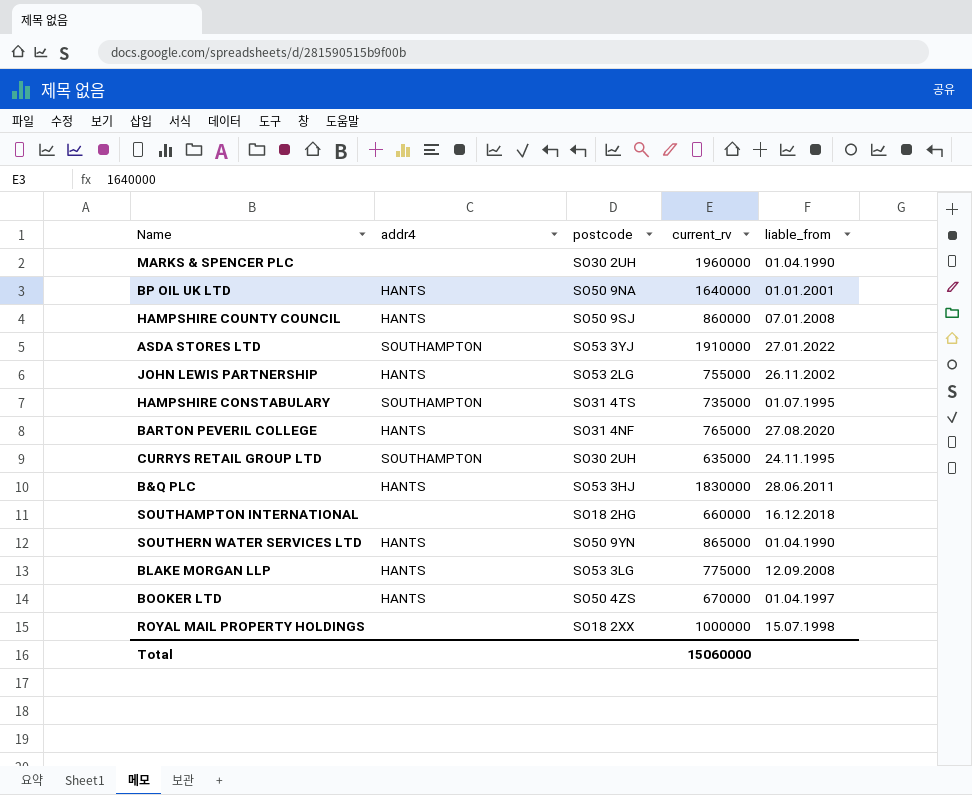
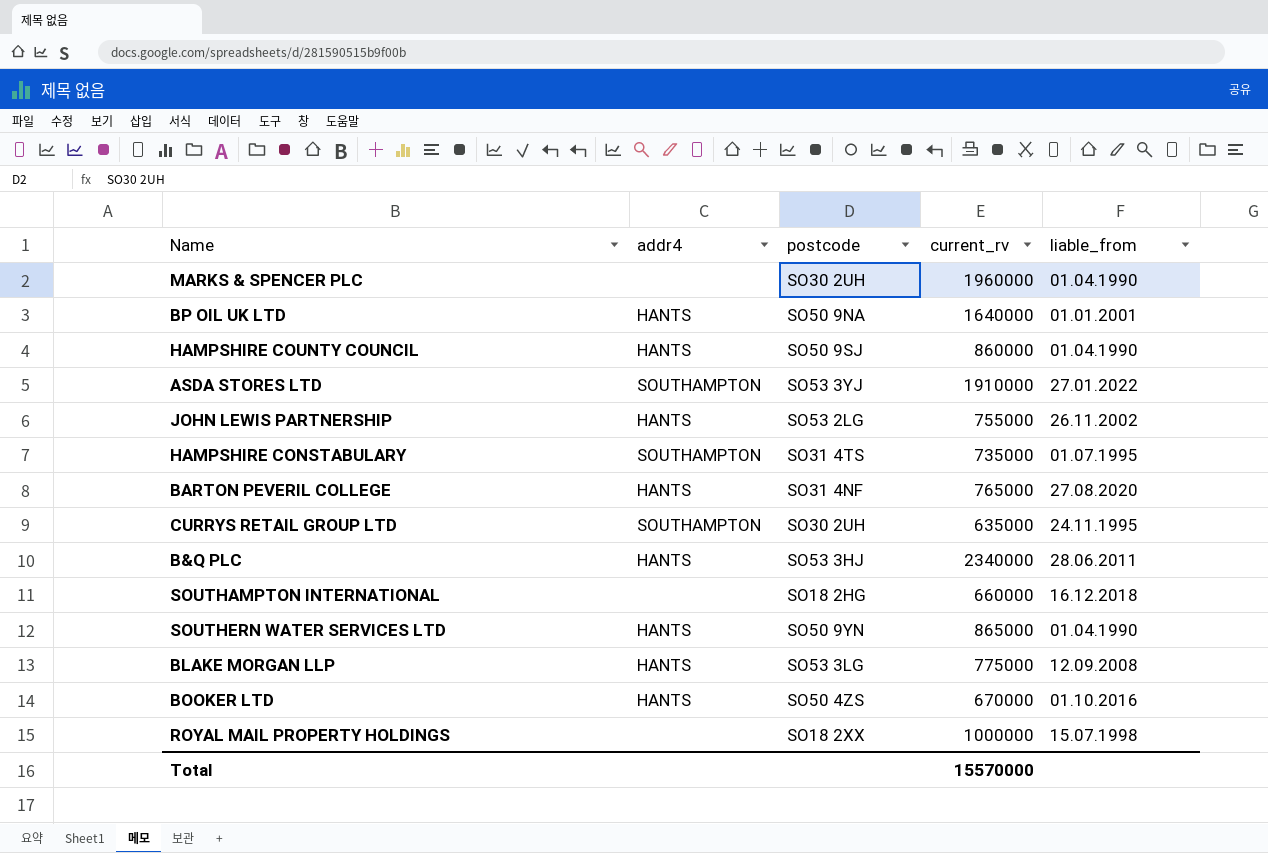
HAMPSHIRE COUNTY COUNCIL | liable_from: 07.01.2008 -> 01.04.1990
B&Q PLC | current_rv: 1830000 -> 2340000
BOOKER LTD | liable_from: 01.04.1997 -> 01.10.2016
Total | current_rv: 15060000 -> 15570000

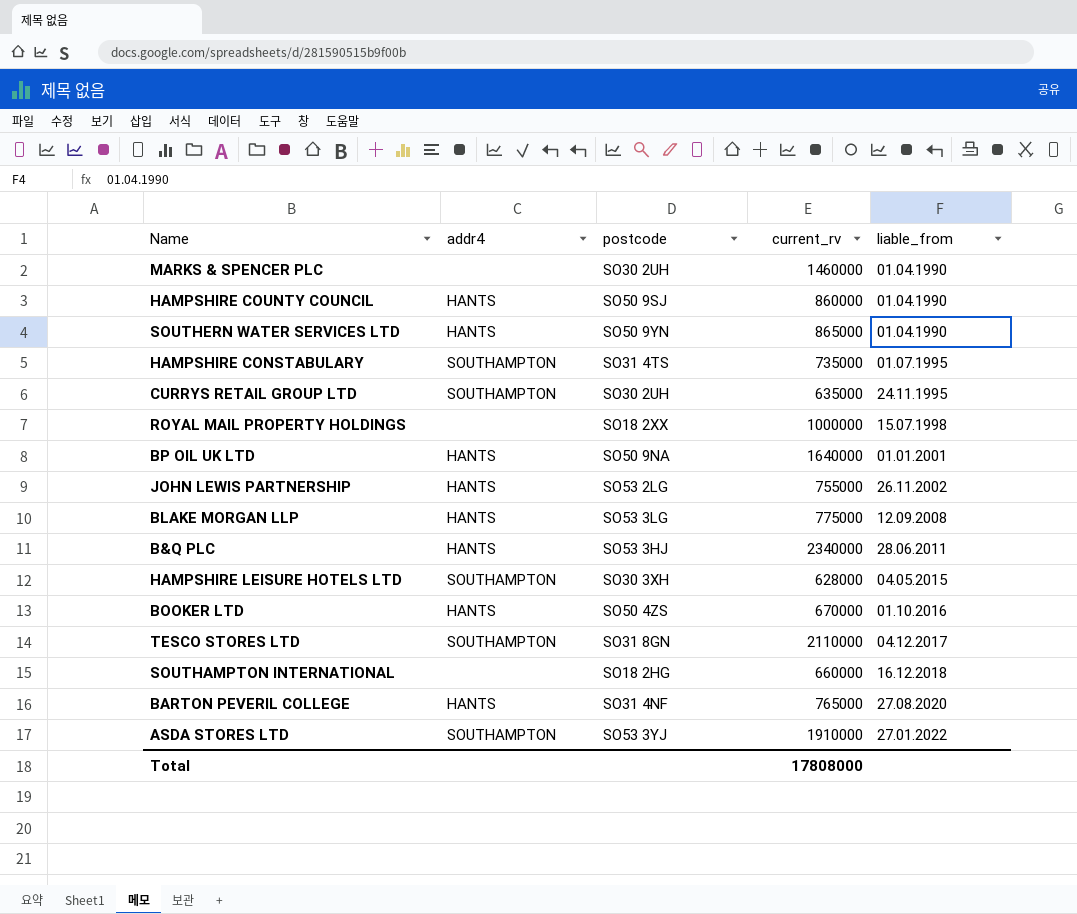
row order: none -> liable_from ascending
MARKS & SPENCER PLC | current_rv: 1960000 -> 1460000
row HAMPSHIRE LEISURE HOTELS LTD: none -> SOUTHAMPTON | SO30 3XH | 628000 | 04.05.2015
row TESCO STORES LTD: none -> SOUTHAMPTON | SO31 8GN | 2110000 | 04.12.2017
Total | current_rv: 15570000 -> 17808000

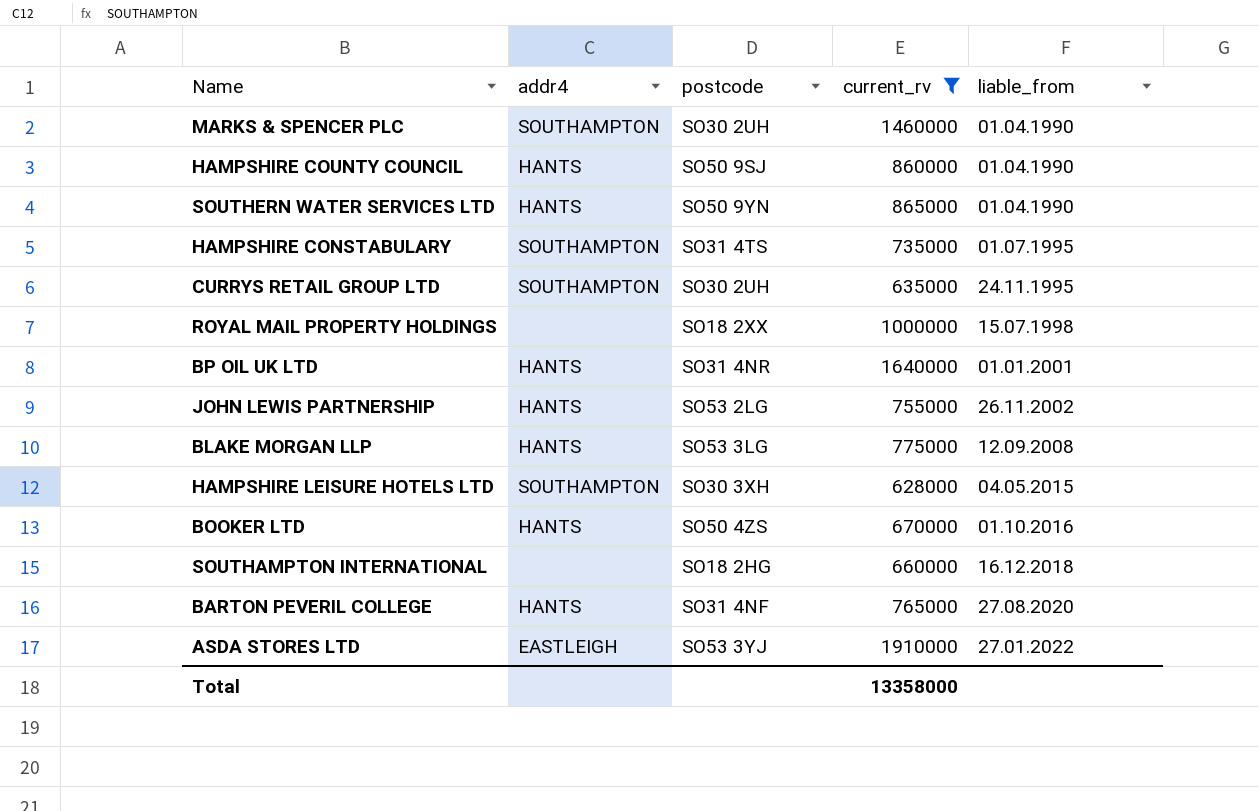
filter: none -> current_rv <= 1910000
MARKS & SPENCER PLC | addr4: none -> SOUTHAMPTON
BP OIL UK LTD | postcode: SO50 9NA -> SO31 4NR
ASDA STORES LTD | addr4: SOUTHAMPTON -> EASTLEIGH
Total | current_rv: 17808000 -> 13358000

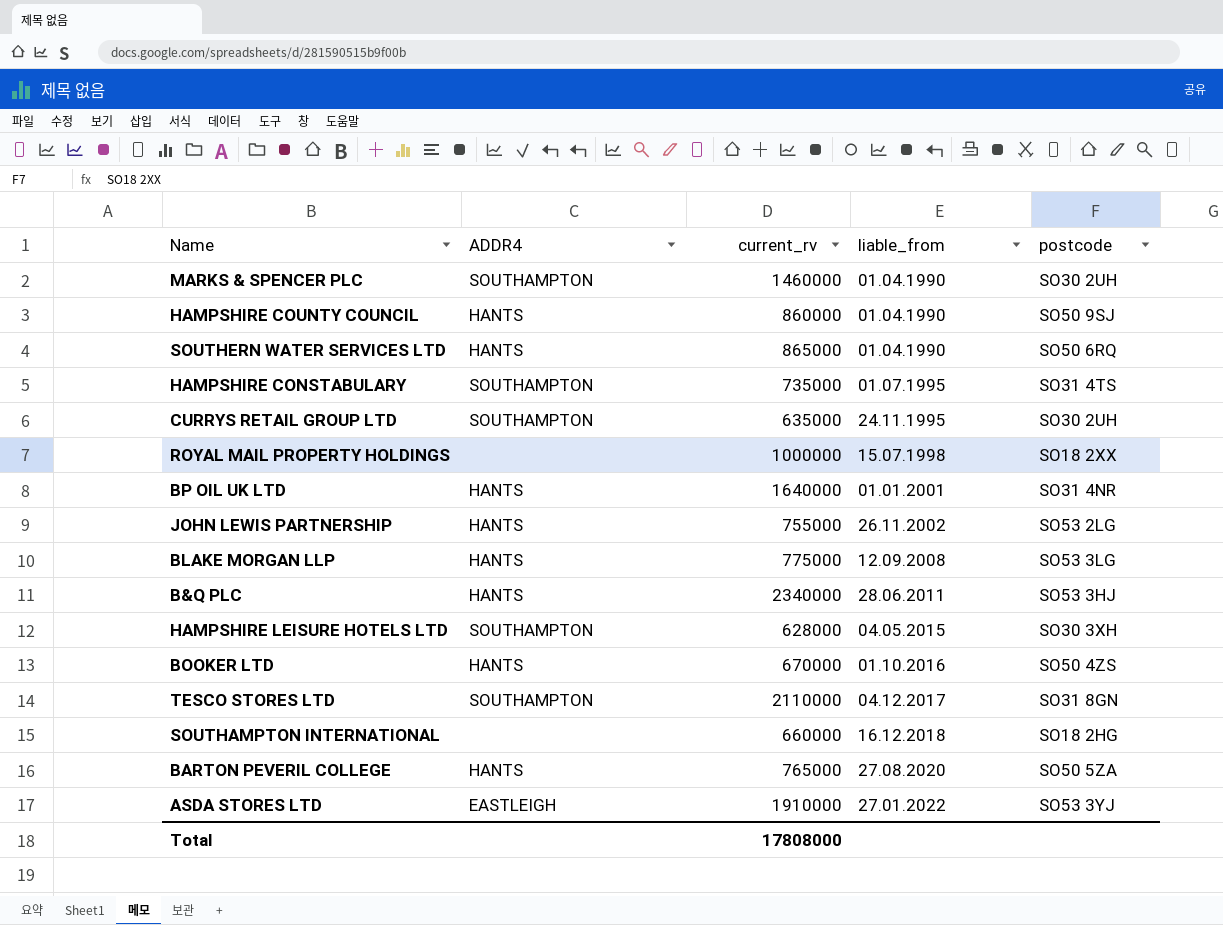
filter: current_rv <= 1910000 -> none
column name: addr4 -> ADDR4
column postcode | position: 3 -> 5
SOUTHERN WATER SERVICES LTD | postcode: SO50 9YN -> SO50 6RQ
BARTON PEVERIL COLLEGE | postcode: SO31 4NF -> SO50 5ZA
Total | current_rv: 13358000 -> 17808000

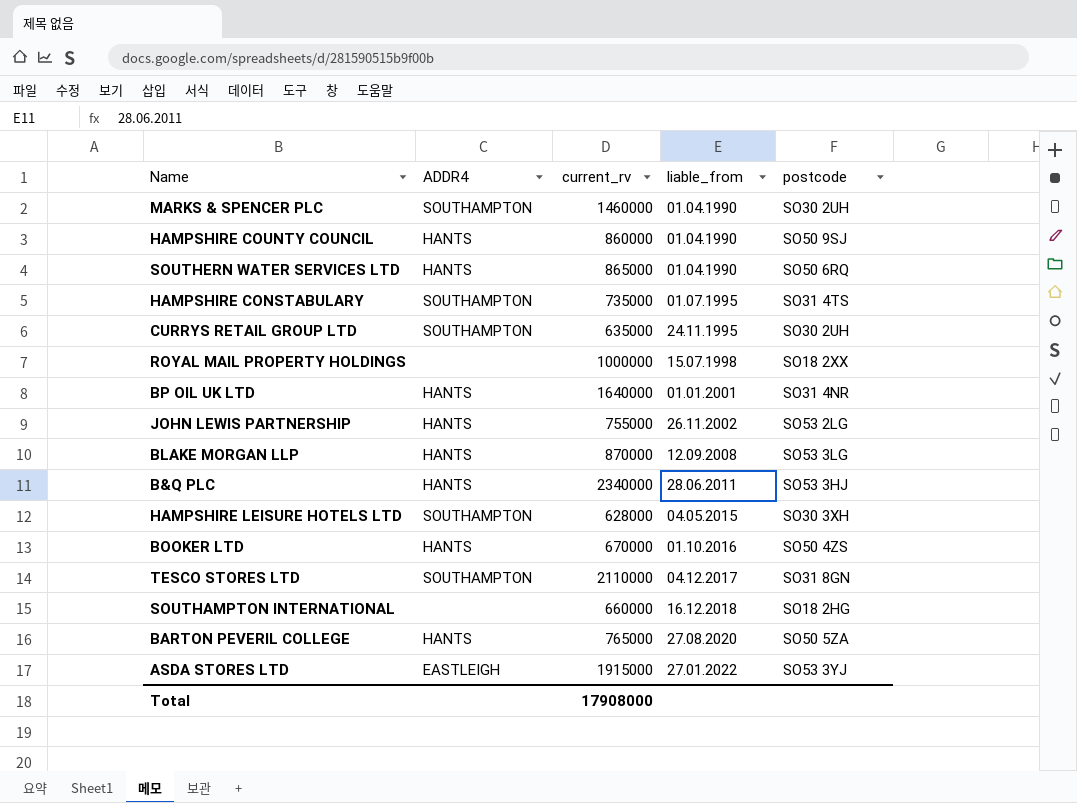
BLAKE MORGAN LLP | current_rv: 775000 -> 870000
ASDA STORES LTD | current_rv: 1910000 -> 1915000
Total | current_rv: 17808000 -> 17908000

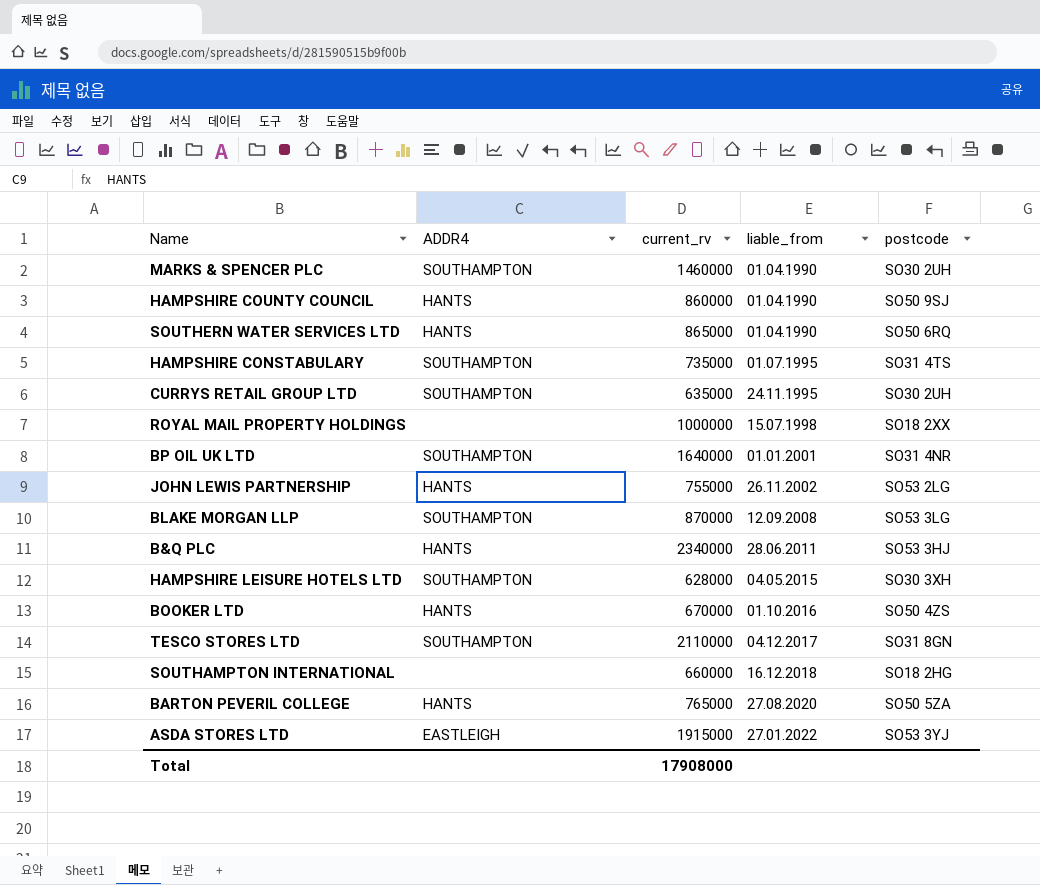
BP OIL UK LTD | ADDR4: HANTS -> SOUTHAMPTON
BLAKE MORGAN LLP | ADDR4: HANTS -> SOUTHAMPTON

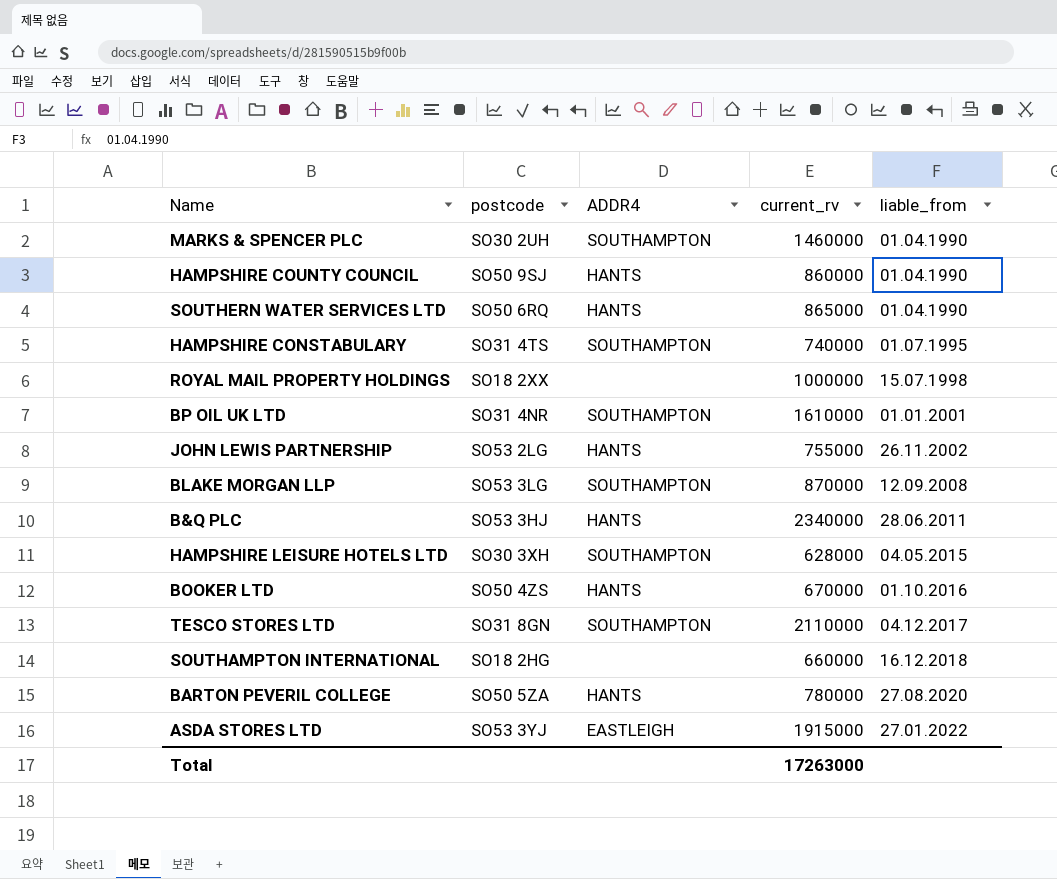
column postcode | position: 5 -> 2
row CURRYS RETAIL GROUP LTD: SOUTHAMPTON | 635000 | 24.11.1995 | SO30 2UH -> none
HAMPSHIRE CONSTABULARY | current_rv: 735000 -> 740000
BP OIL UK LTD | current_rv: 1640000 -> 1610000
BARTON PEVERIL COLLEGE | current_rv: 765000 -> 780000
Total | current_rv: 17908000 -> 17263000

